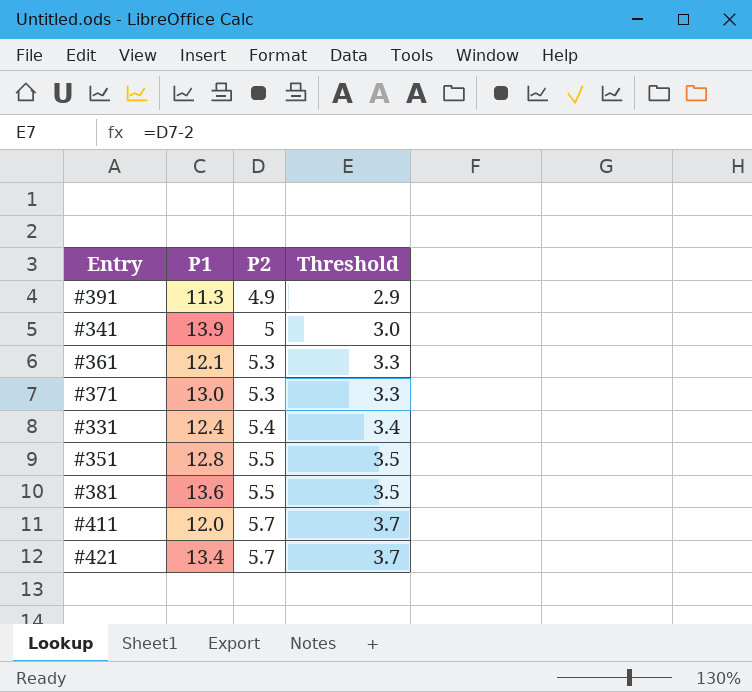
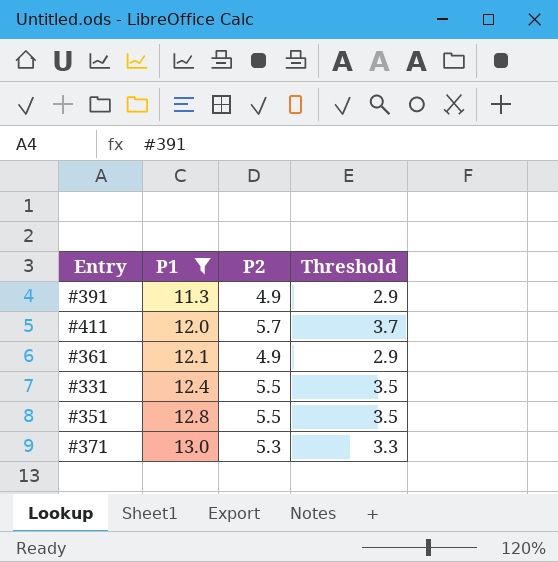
filter: none -> P1 <= 13.0
row order: P2 ascending -> P1 ascending
#361 | P2: 5.3 -> 4.9
#361 | Threshold: 3.3 -> 2.9
#331 | P2: 5.4 -> 5.5
#331 | Threshold: 3.4 -> 3.5

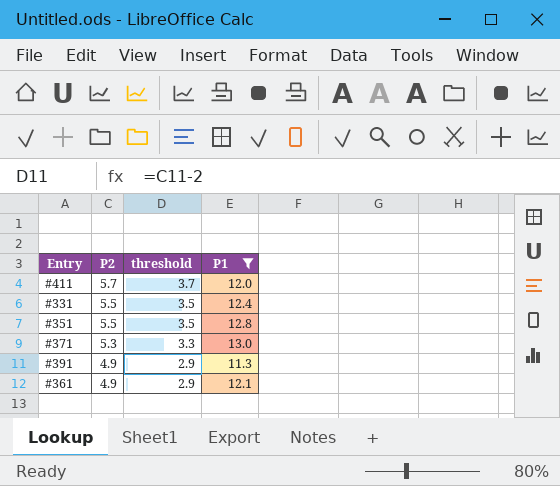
row order: P1 ascending -> P2 descending
column name: Threshold -> threshold
column P1 | position: 2 -> 4

